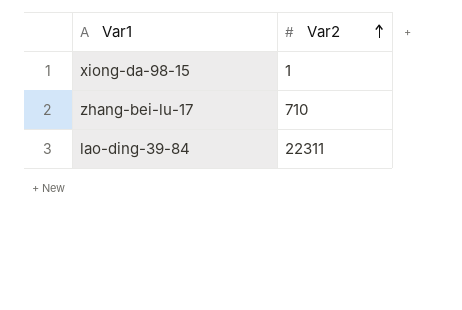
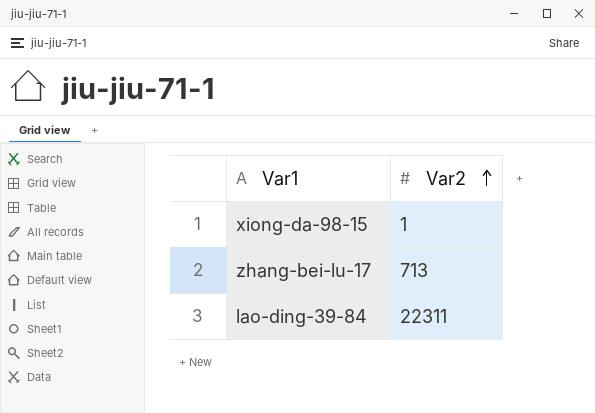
zhang-bei-lu-17 | Var2: 710 -> 713

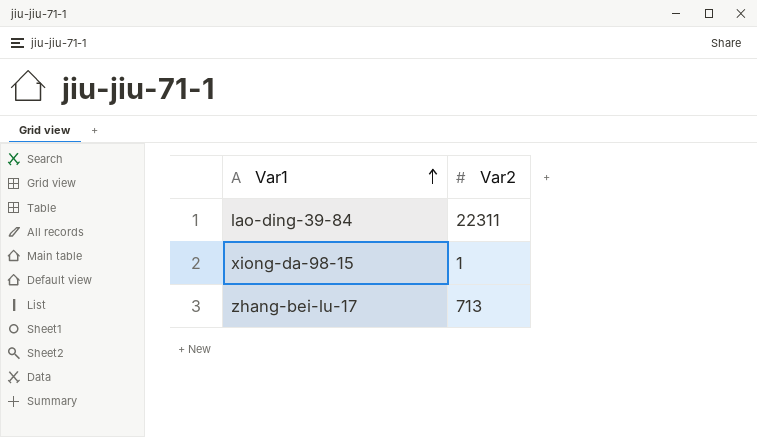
row order: Var2 ascending -> Var1 ascending

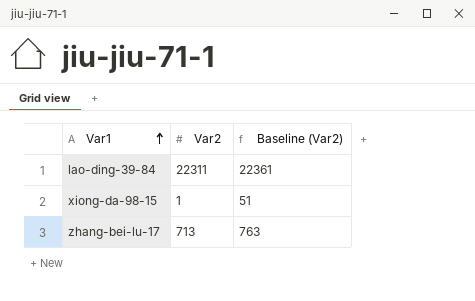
column Baseline (Var2) | formula: none -> [Var2] + 50

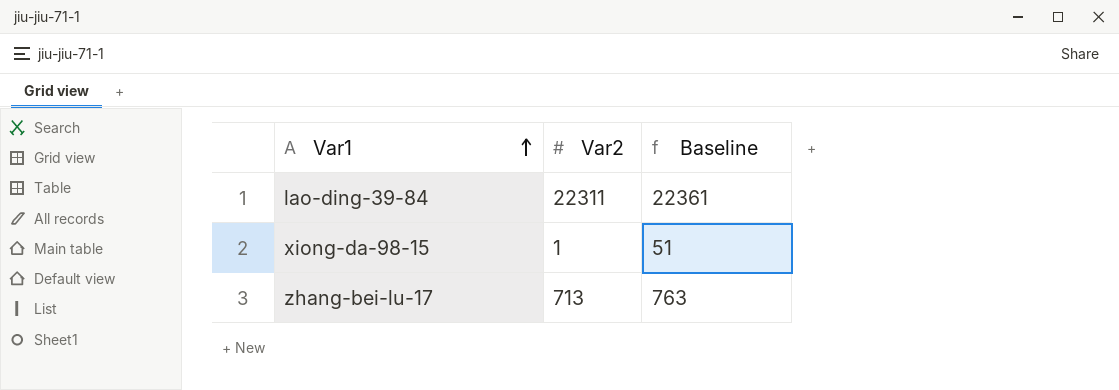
column name: Baseline (Var2) -> Baseline

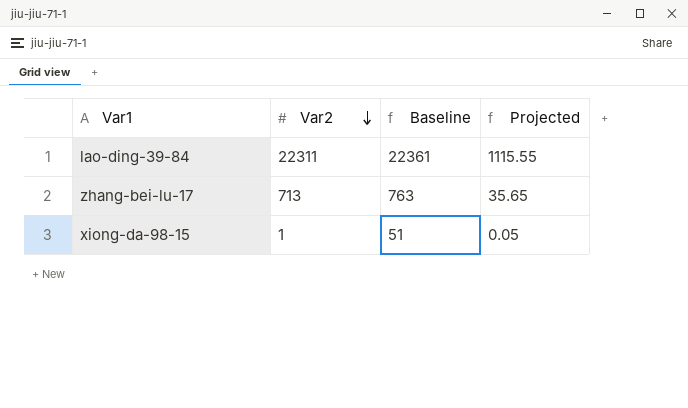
row order: Var1 ascending -> Var2 descending
column Projected | formula: none -> [Var2] * 0.05

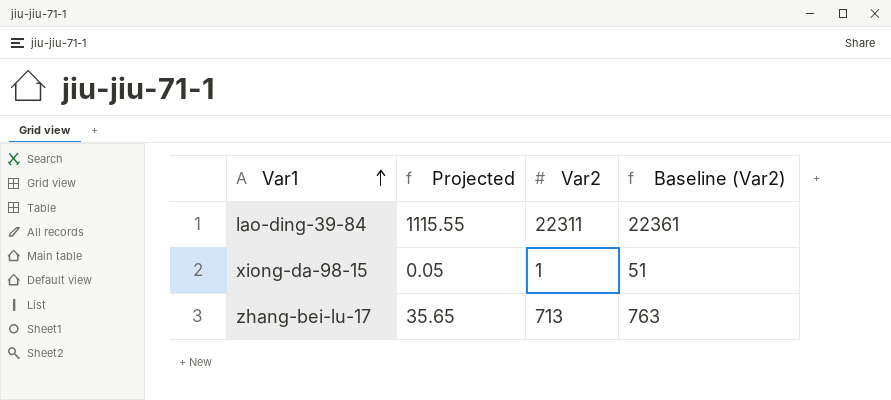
row order: Var2 descending -> Var1 ascending
column Projected | position: 4 -> 2
column name: Baseline -> Baseline (Var2)

